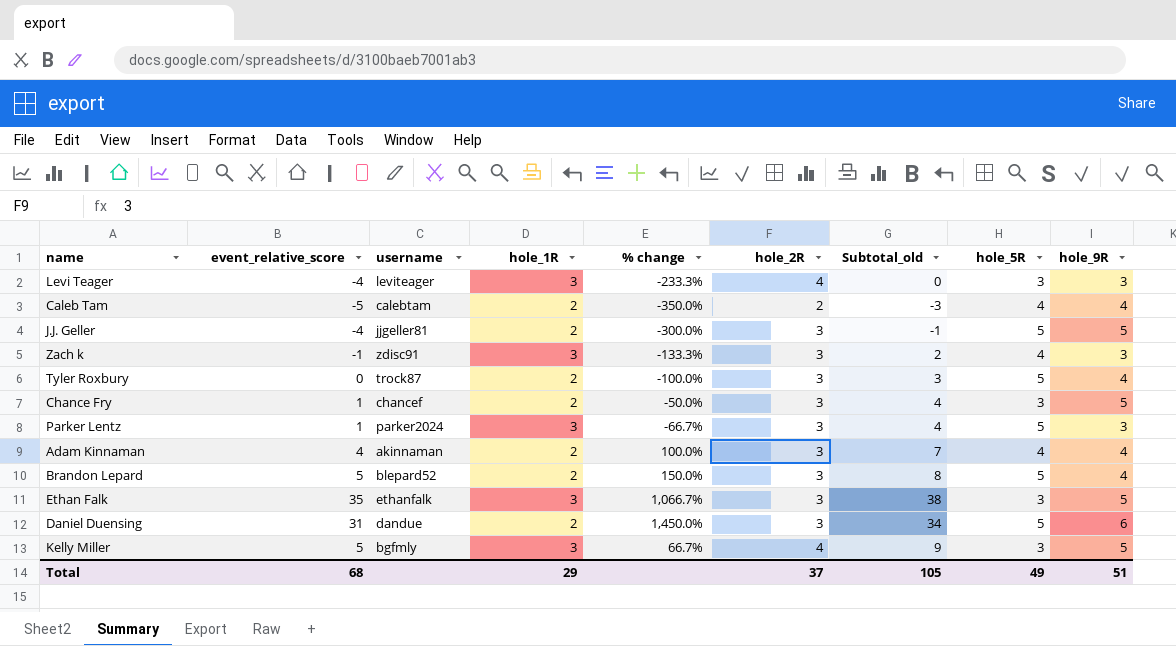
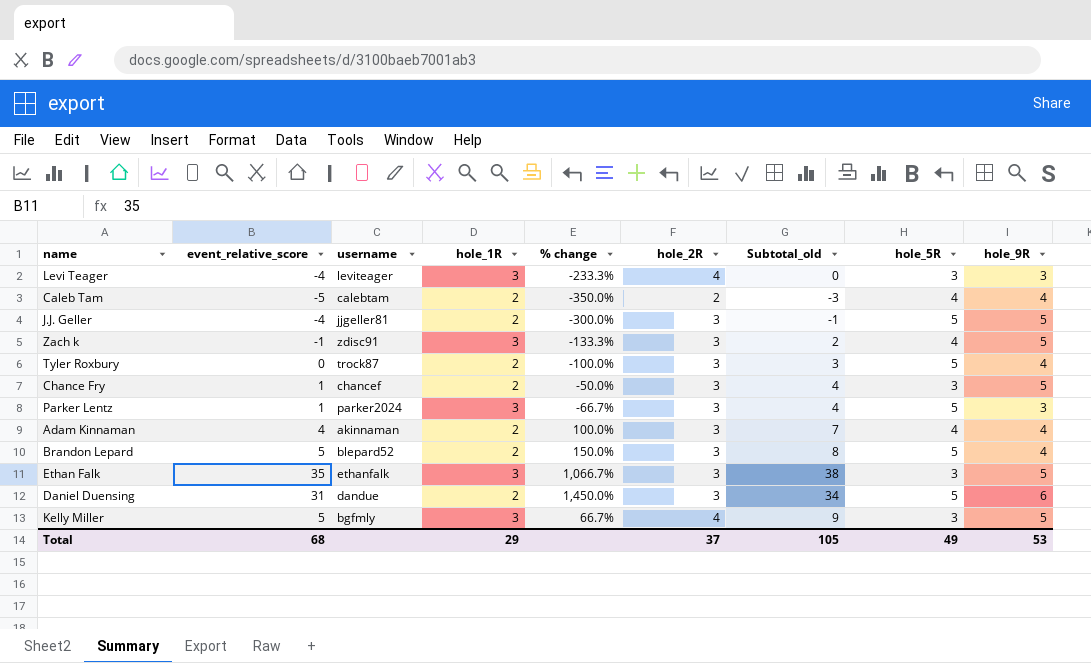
Zach k | hole_9R: 3 -> 5
Total | hole_9R: 51 -> 53

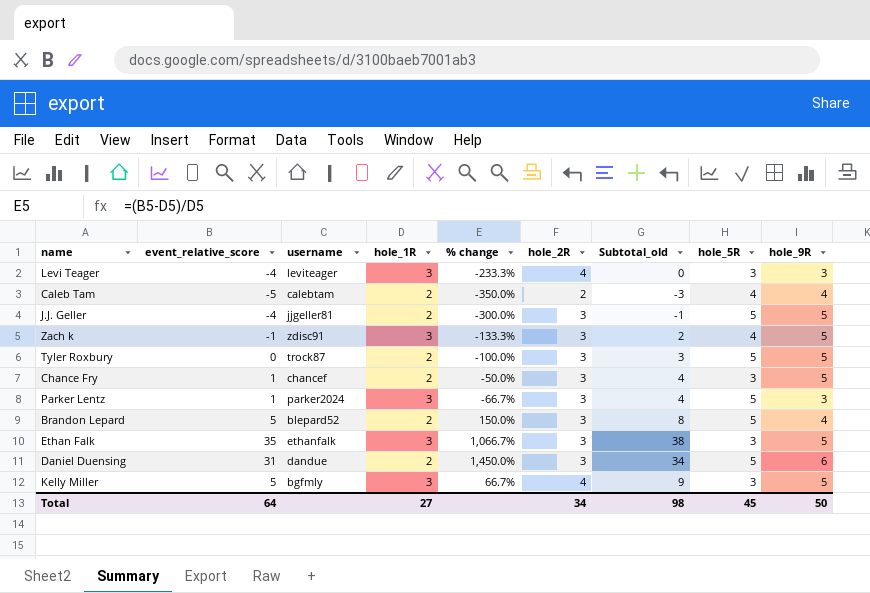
row Adam Kinnaman: 4 | akinnaman | 2 | 100.0% | 3 | 7 | 4 | 4 -> none
Tyler Roxbury | hole_9R: 4 -> 5
Total | event_relative_score: 68 -> 64
Total | hole_1R: 29 -> 27
Total | hole_2R: 37 -> 34
Total | Subtotal_old: 105 -> 98
Total | hole_5R: 49 -> 45
Total | hole_9R: 53 -> 50

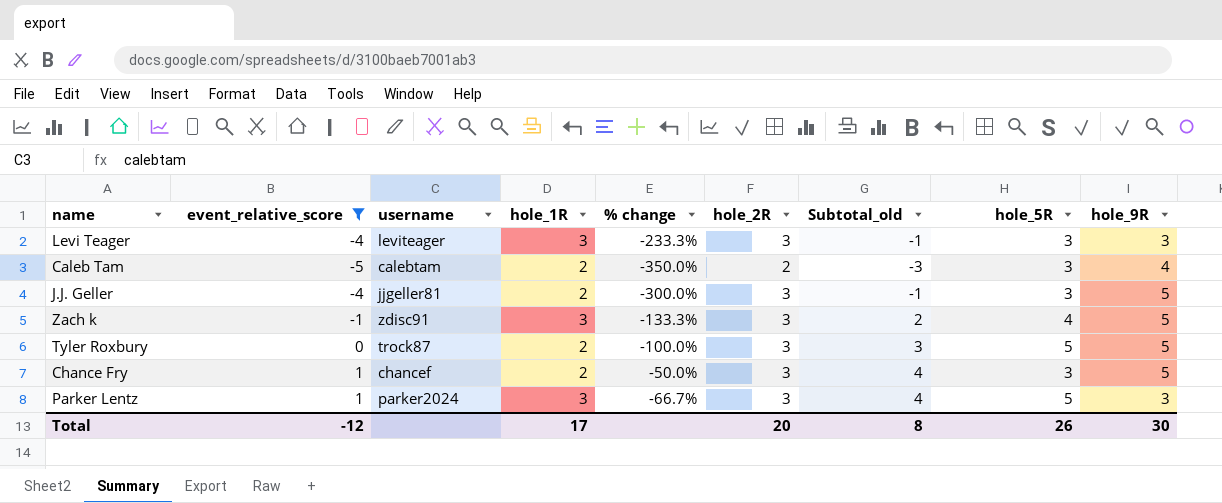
filter: none -> event_relative_score <= 1
Levi Teager | hole_2R: 4 -> 3
Levi Teager | Subtotal_old: 0 -> -1
Caleb Tam | hole_5R: 4 -> 3
J.J. Geller | hole_5R: 5 -> 3
Total | event_relative_score: 64 -> -12
Total | hole_1R: 27 -> 17
Total | hole_2R: 34 -> 20
Total | Subtotal_old: 98 -> 8
Total | hole_5R: 45 -> 26
Total | hole_9R: 50 -> 30

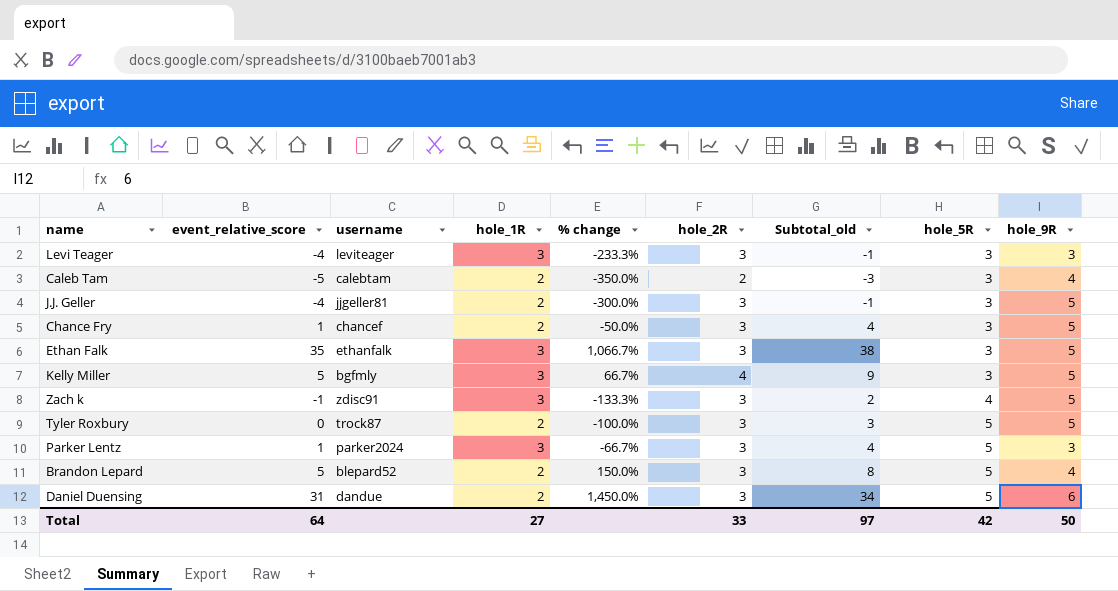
filter: event_relative_score <= 1 -> none
row order: none -> hole_5R ascending
Total | event_relative_score: -12 -> 64
Total | hole_1R: 17 -> 27
Total | hole_2R: 20 -> 33
Total | Subtotal_old: 8 -> 97
Total | hole_5R: 26 -> 42
Total | hole_9R: 30 -> 50

